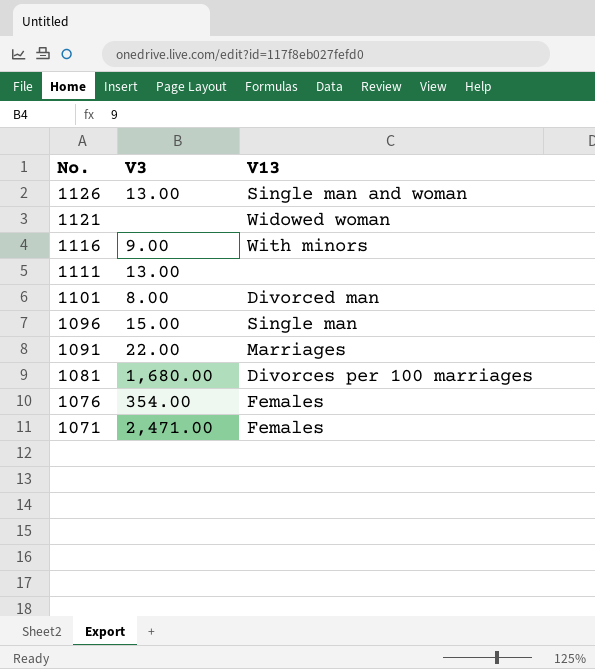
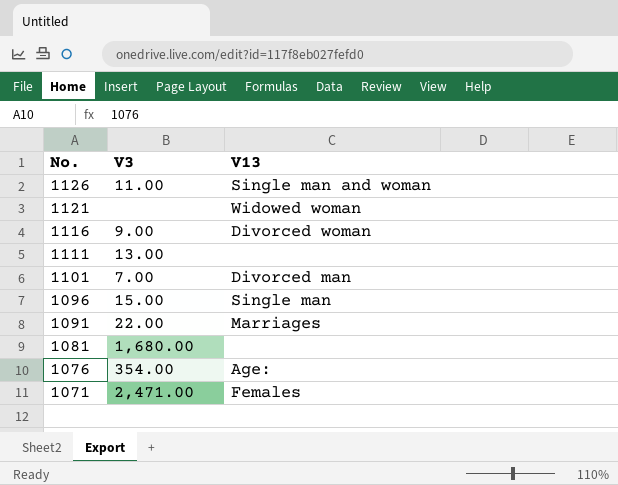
1126 | V3: 13.00 -> 11.00
1116 | V13: With minors -> Divorced woman
1101 | V3: 8.00 -> 7.00
1081 | V13: Divorces per 100 marriages -> none
1076 | V13: Females -> Age:

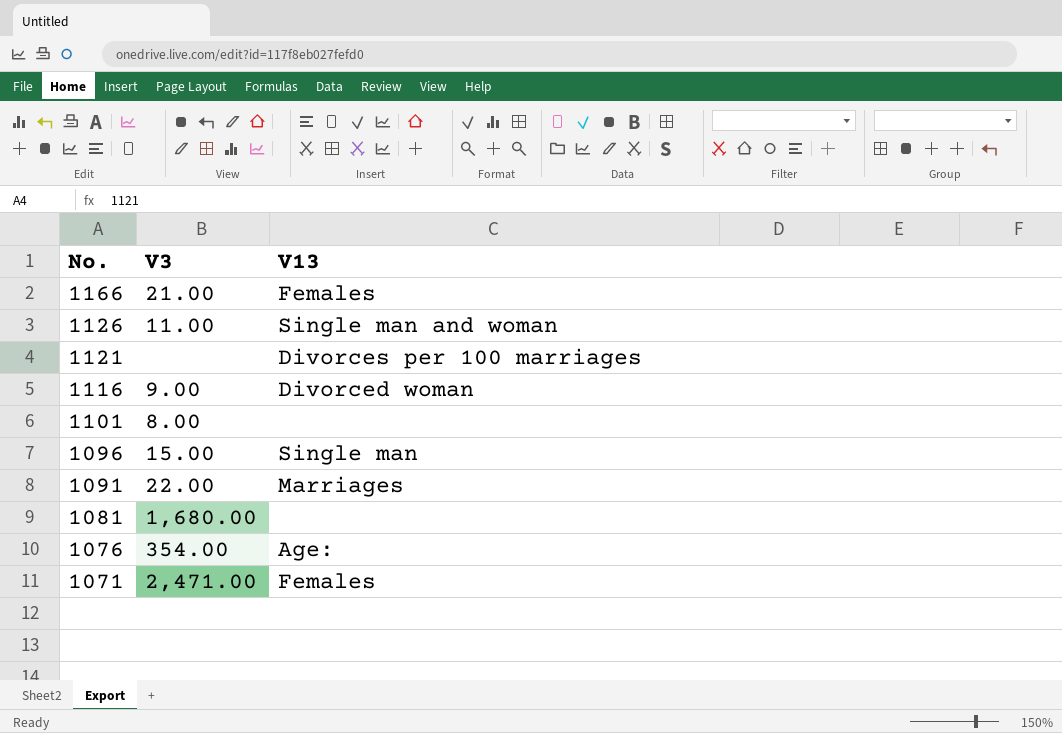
row 1111: 13.00 | none -> none
row 1166: none -> 21.00 | Females
1121 | V13: Widowed woman -> Divorces per 100 marriages
1101 | V3: 7.00 -> 8.00
1101 | V13: Divorced man -> none

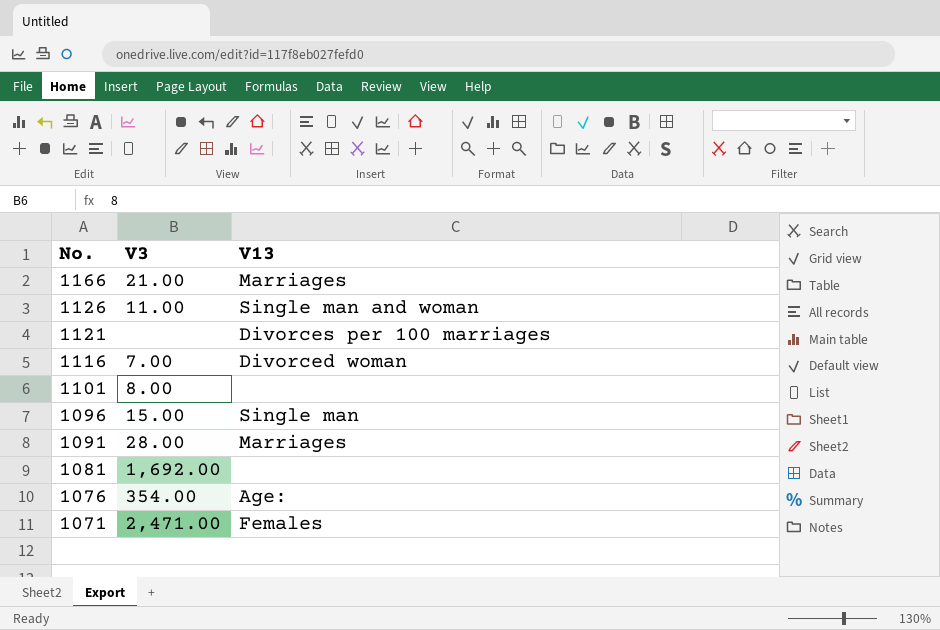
1166 | V13: Females -> Marriages
1116 | V3: 9.00 -> 7.00
1091 | V3: 22.00 -> 28.00
1081 | V3: 1,680.00 -> 1,692.00

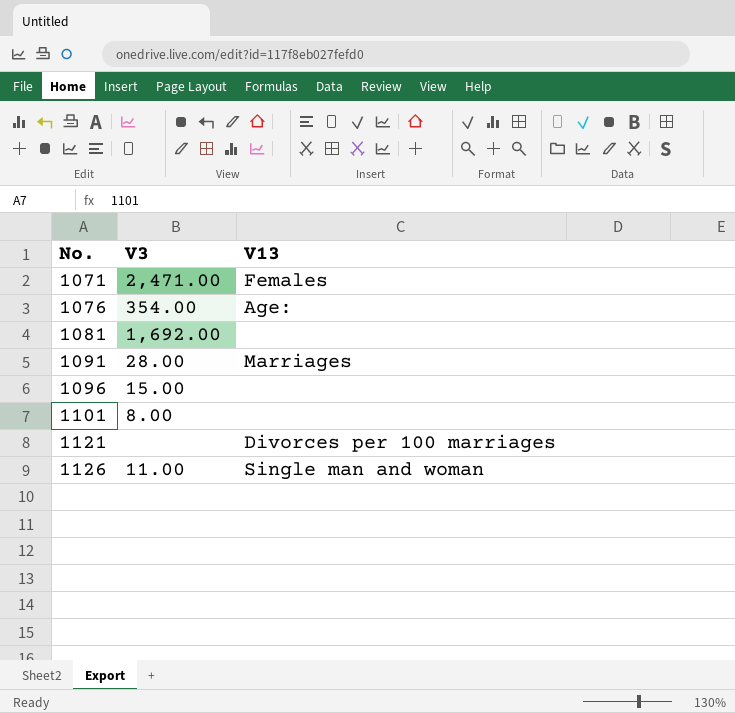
row order: No. descending -> No. ascending
row 1166: 21.00 | Marriages -> none
row 1116: 7.00 | Divorced woman -> none
1096 | V13: Single man -> none

